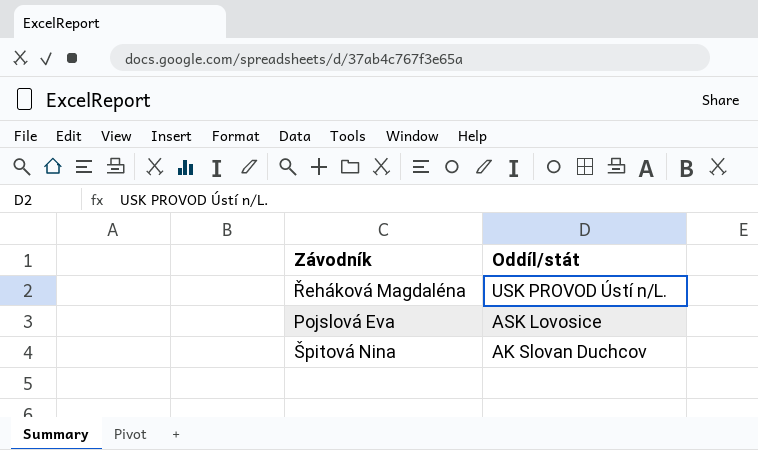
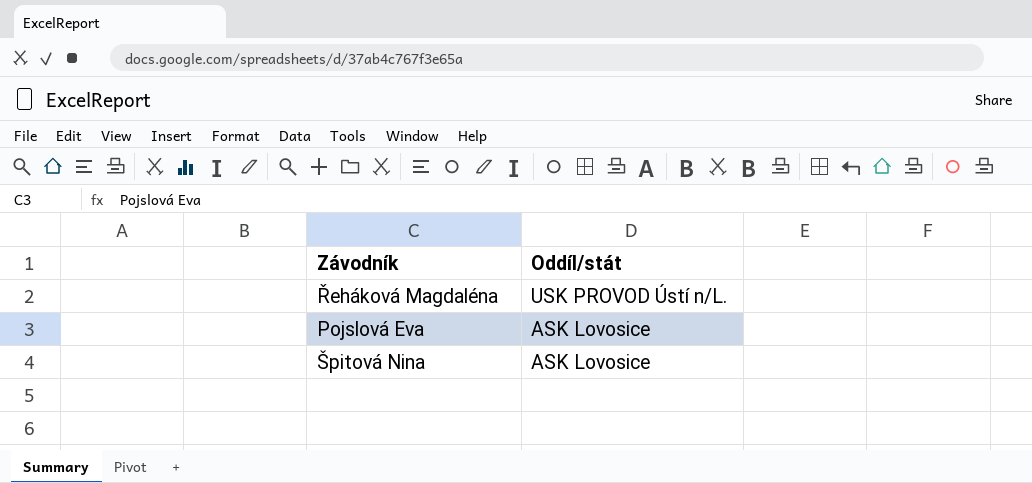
Špitová Nina | Oddíl/stát: AK Slovan Duchcov -> ASK Lovosice

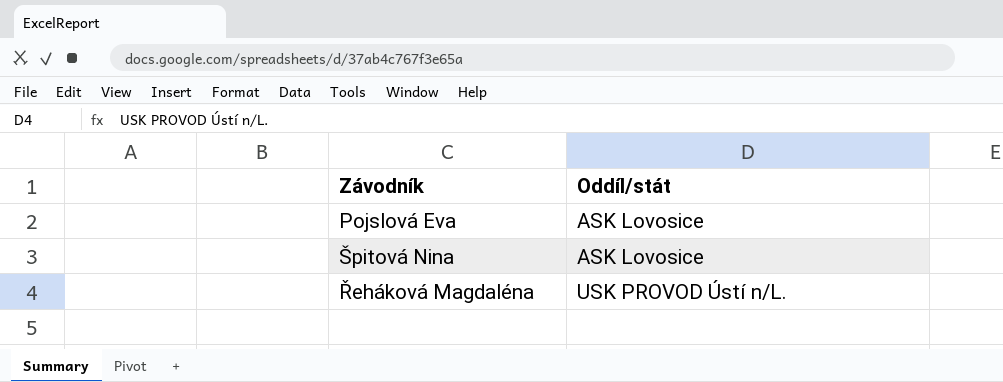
row order: Oddíl/stát descending -> Oddíl/stát ascending

